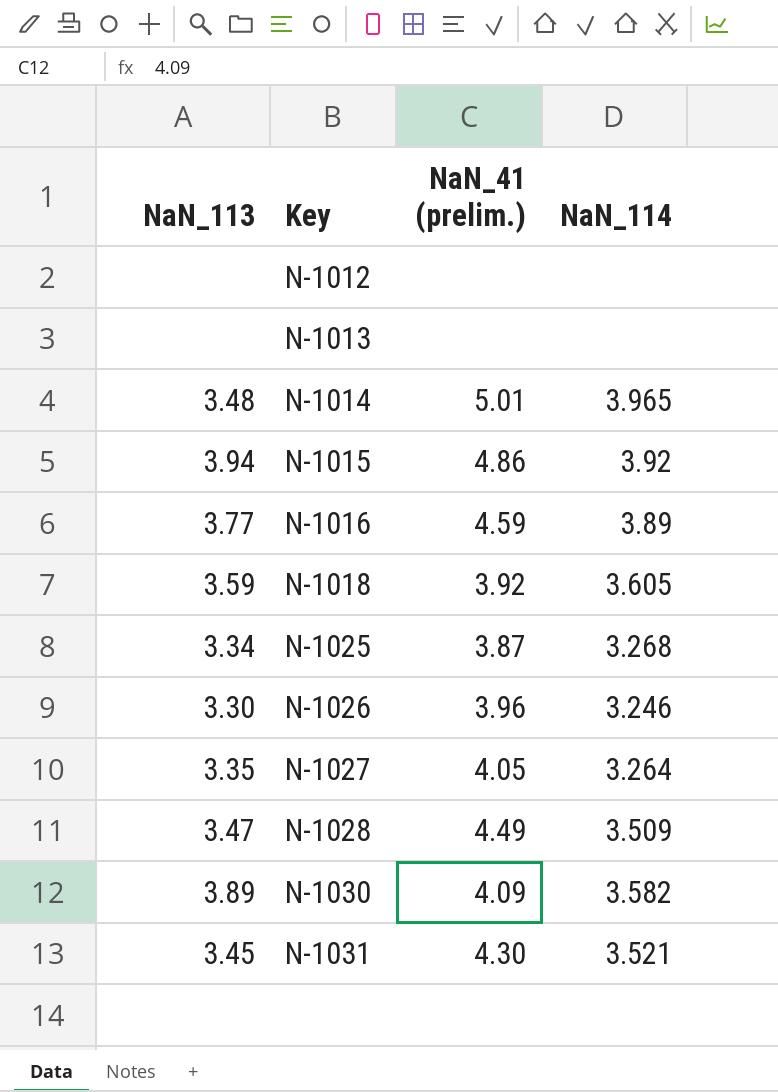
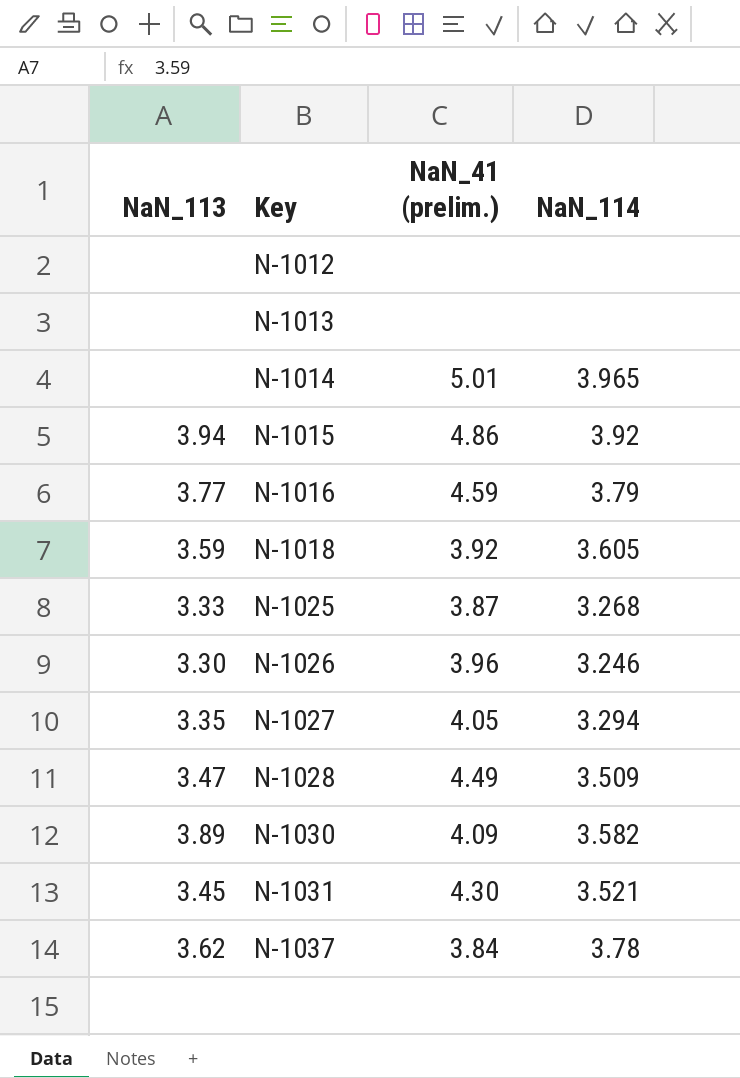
N-1014 | NaN_113: 3.48 -> none
N-1016 | NaN_114: 3.89 -> 3.79
N-1025 | NaN_113: 3.34 -> 3.33
N-1027 | NaN_114: 3.264 -> 3.294
row N-1037: none -> 3.62 | 3.84 | 3.78

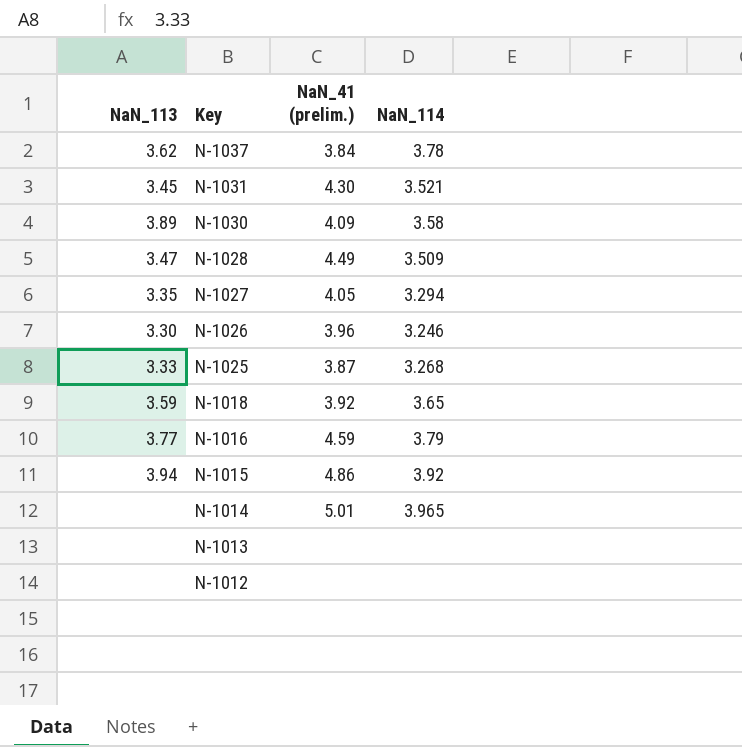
row order: Key ascending -> Key descending
N-1030 | NaN_114: 3.582 -> 3.58
N-1018 | NaN_114: 3.605 -> 3.65

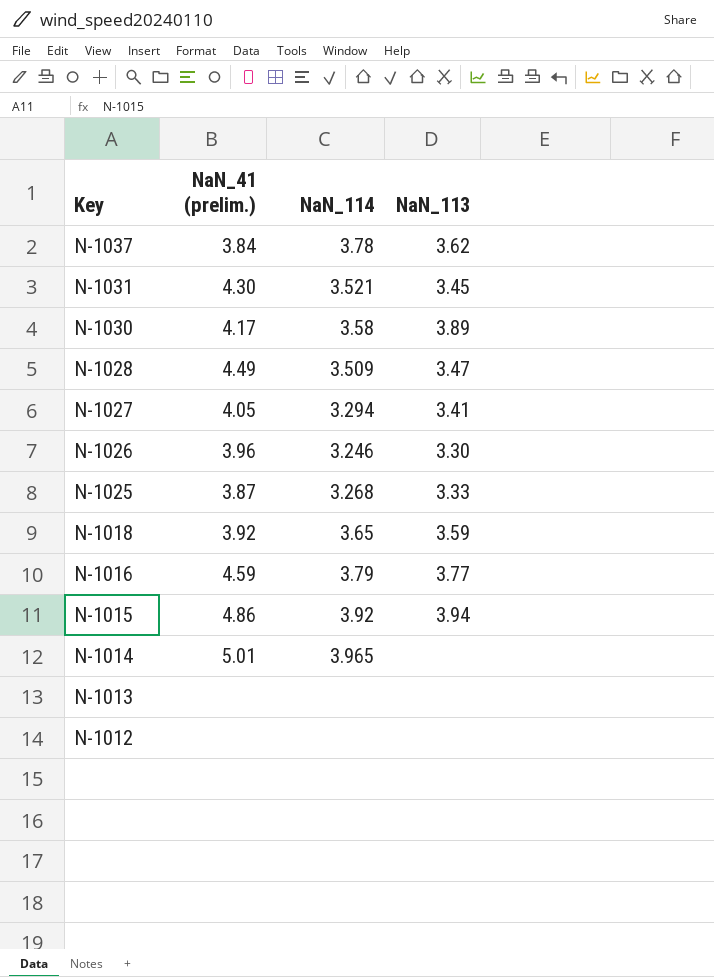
column NaN_113 | position: 1 -> 4
N-1030 | NaN_41 (prelim.): 4.09 -> 4.17
N-1027 | NaN_113: 3.35 -> 3.41

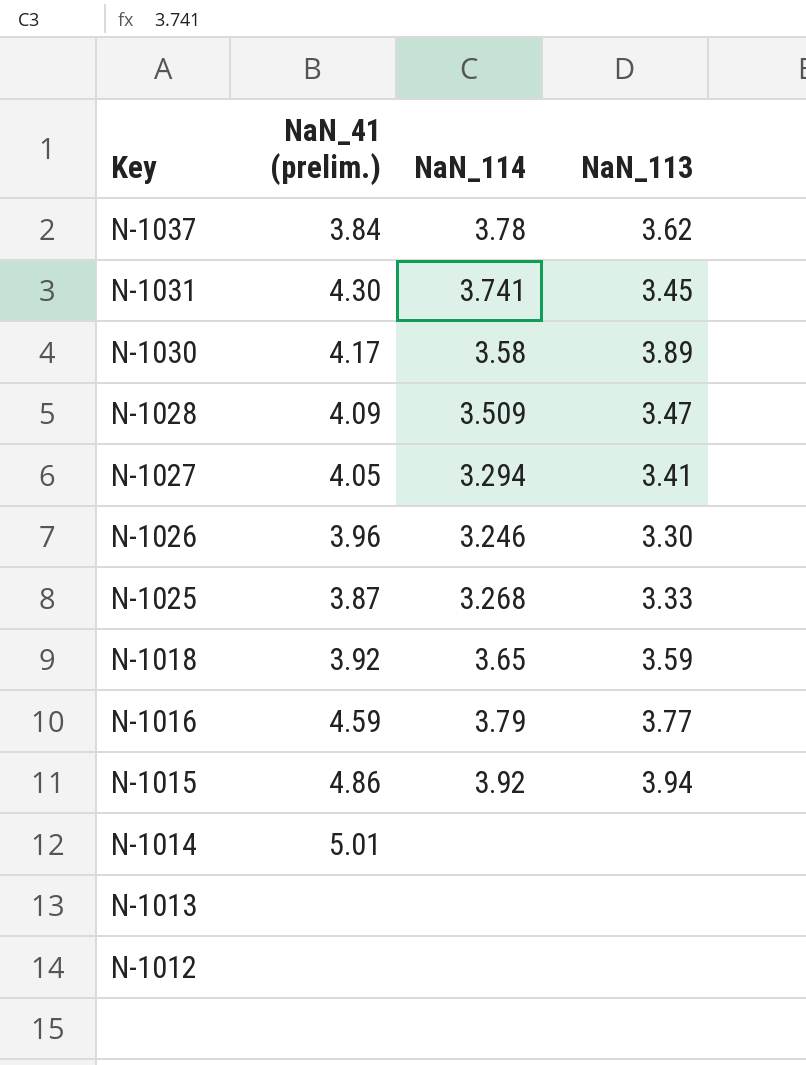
N-1031 | NaN_114: 3.521 -> 3.741
N-1028 | NaN_41 (prelim.): 4.49 -> 4.09
N-1014 | NaN_114: 3.965 -> none

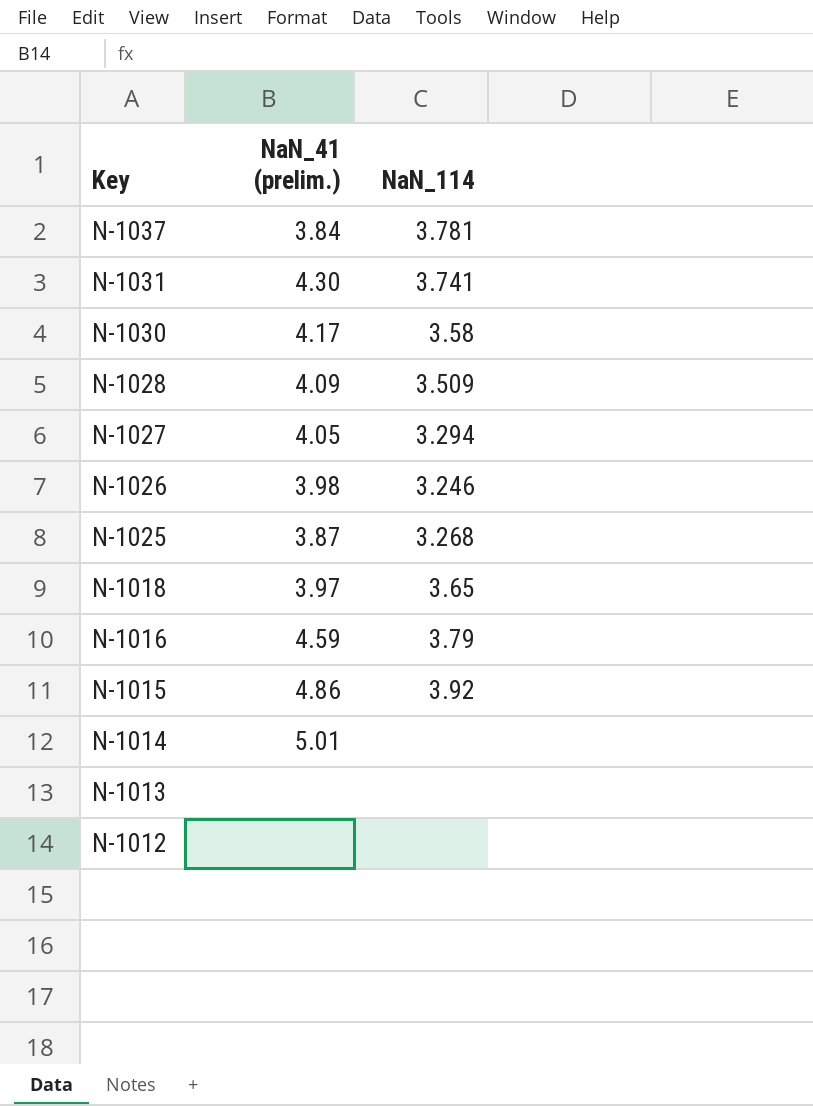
column NaN_113 | position: 4 -> none
N-1037 | NaN_114: 3.78 -> 3.781
N-1026 | NaN_41 (prelim.): 3.96 -> 3.98
N-1018 | NaN_41 (prelim.): 3.92 -> 3.97

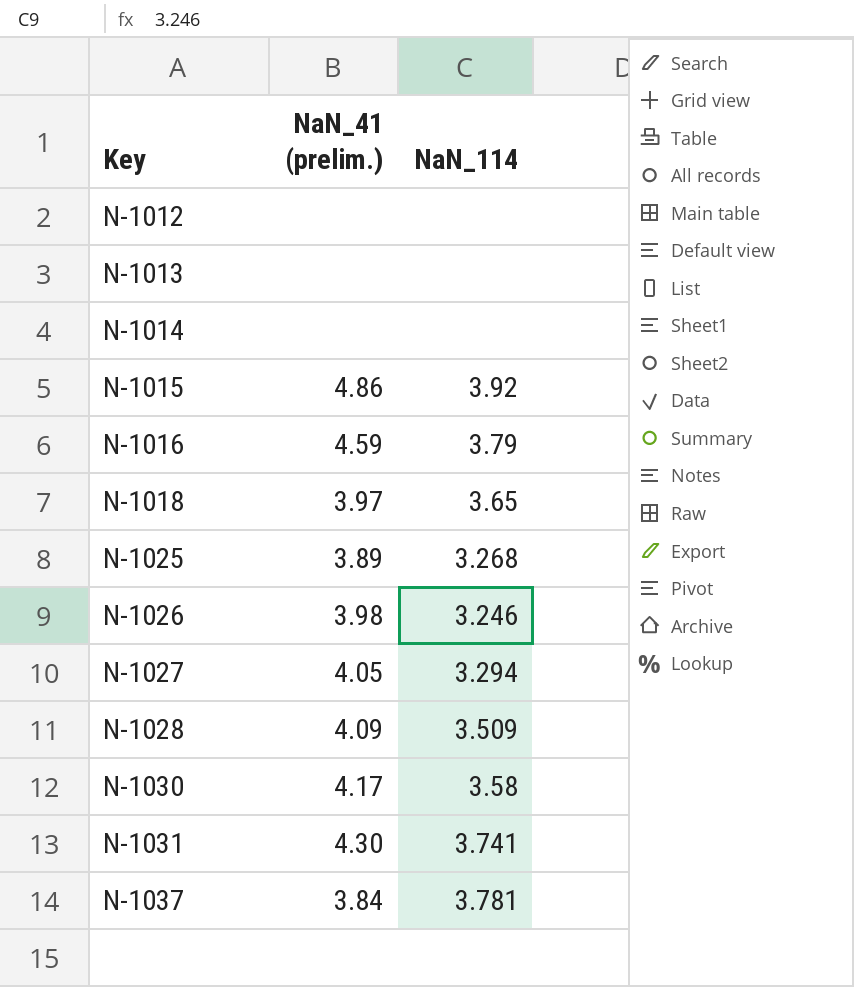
row order: Key descending -> Key ascending
N-1014 | NaN_41 (prelim.): 5.01 -> none
N-1025 | NaN_41 (prelim.): 3.87 -> 3.89

